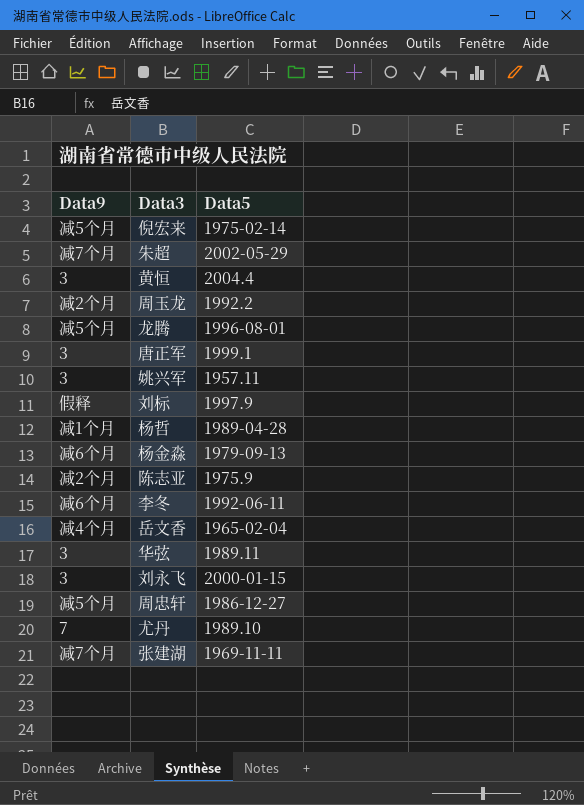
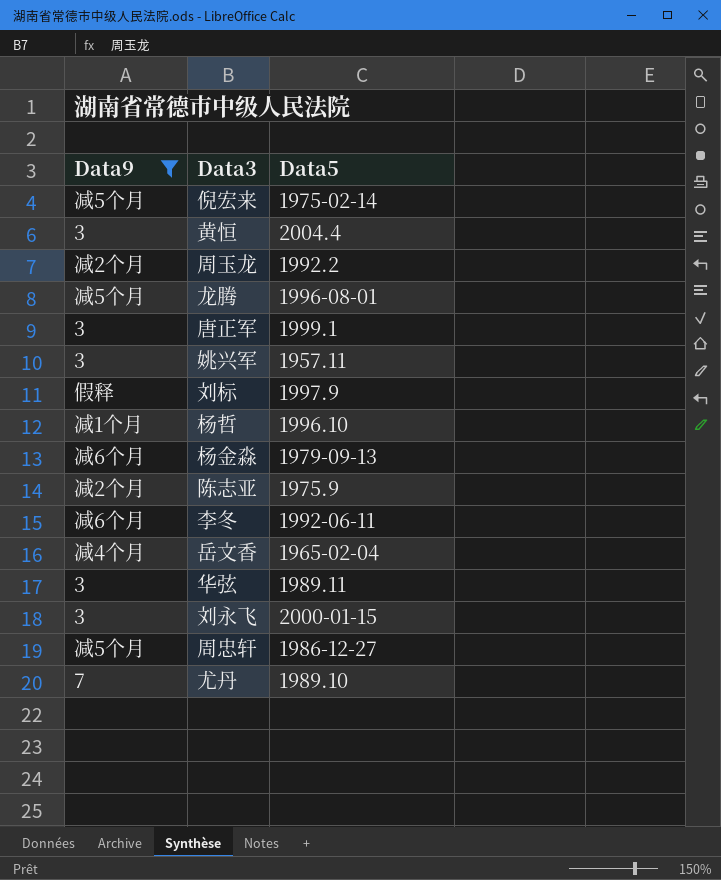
filter: none -> Data9 != 减7个月
杨哲 | Data5: 1989-04-28 -> 1996.10

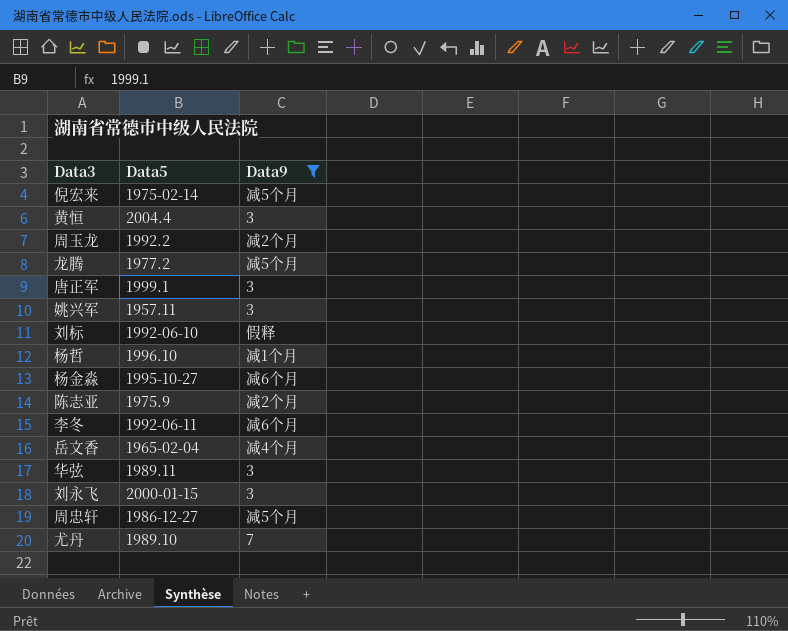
column Data9 | position: 1 -> 3
龙腾 | Data5: 1996-08-01 -> 1977.2
刘标 | Data5: 1997.9 -> 1992-06-10
杨金淼 | Data5: 1979-09-13 -> 1995-10-27

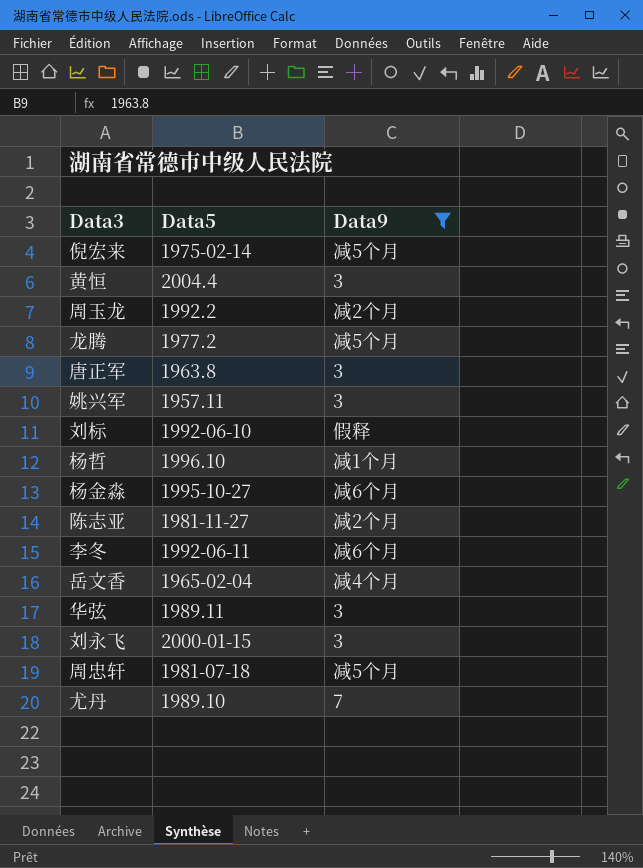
唐正军 | Data5: 1999.1 -> 1963.8
陈志亚 | Data5: 1975.9 -> 1981-11-27
周忠轩 | Data5: 1986-12-27 -> 1981-07-18

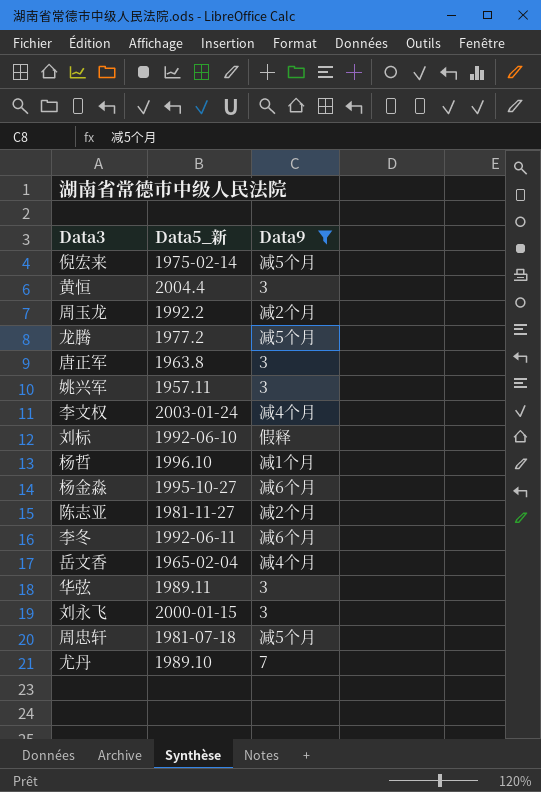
column name: Data5 -> Data5_新
row 李文权: none -> 2003-01-24 | 减4个月

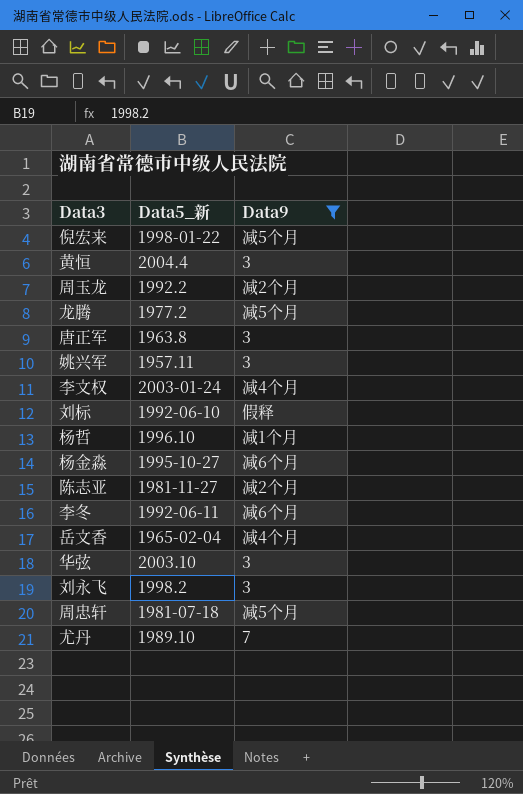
倪宏来 | Data5_新: 1975-02-14 -> 1998-01-22
华弦 | Data5_新: 1989.11 -> 2003.10
刘永飞 | Data5_新: 2000-01-15 -> 1998.2

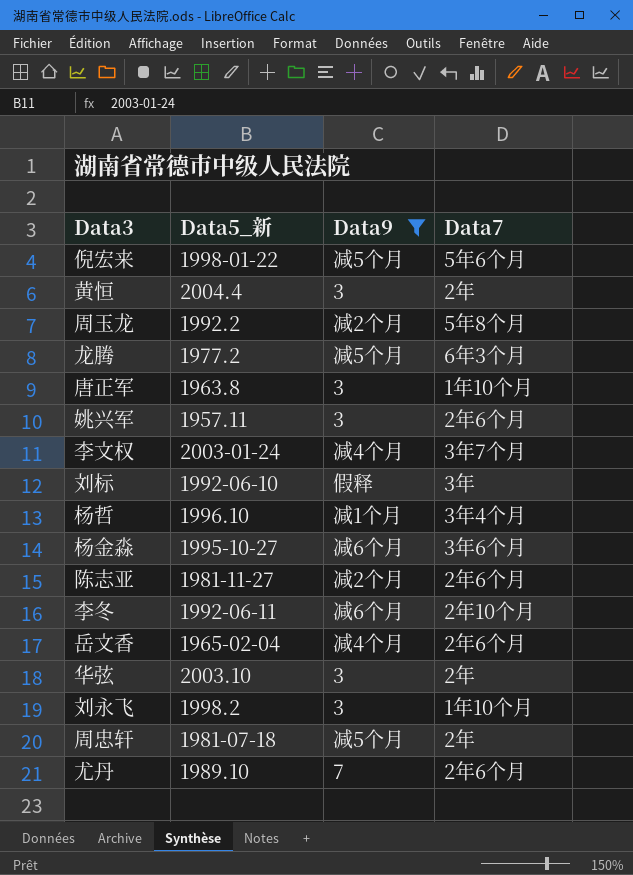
column Data7 | position: none -> 4

